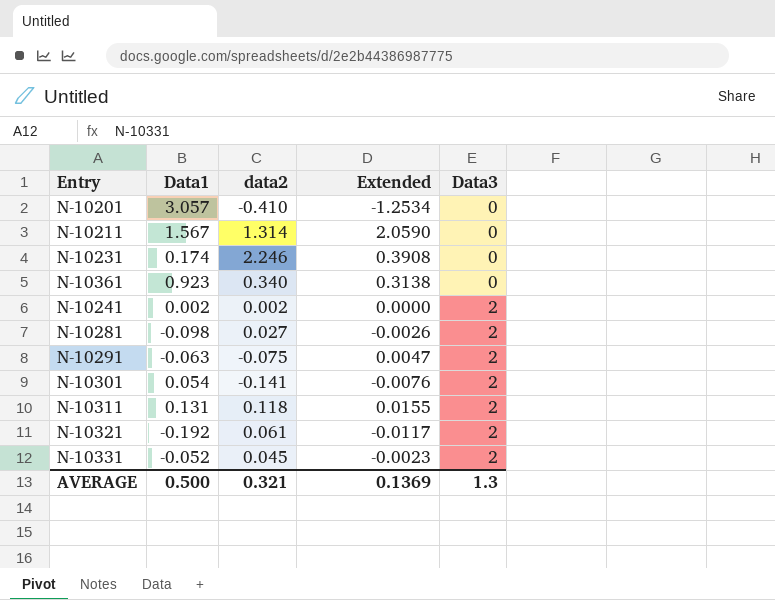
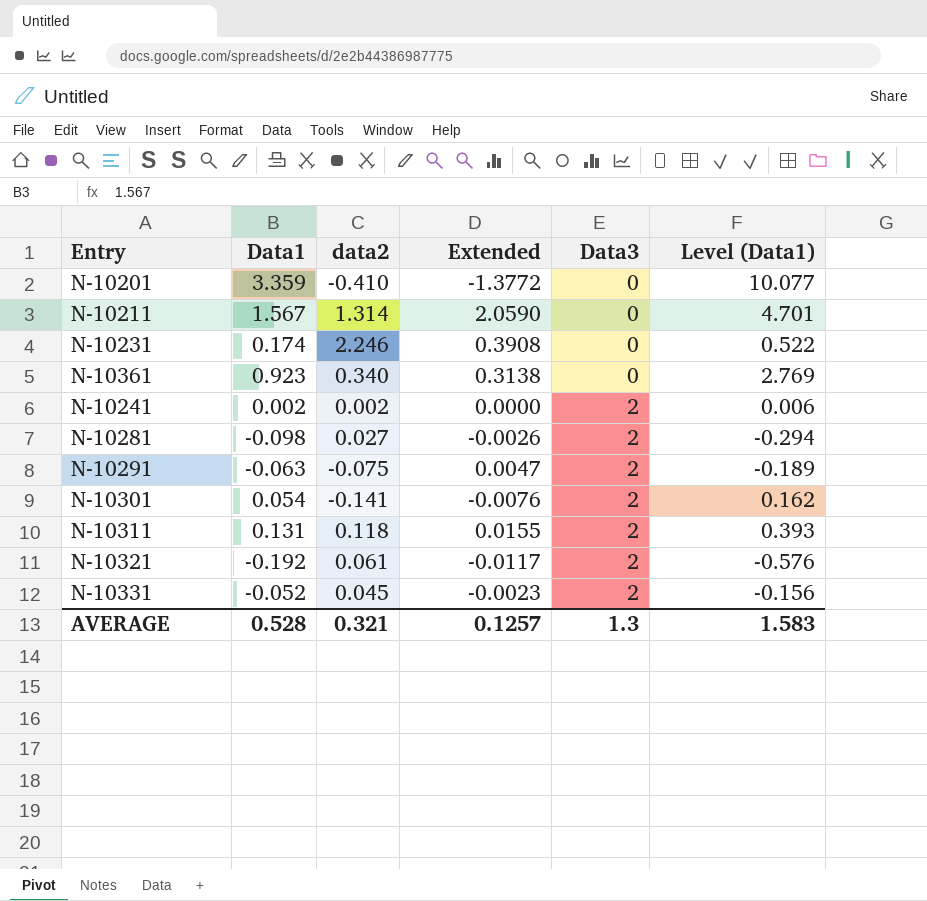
column Level (Data1) | formula: none -> [Data1] * 3
N-10201 | Data1: 3.057 -> 3.359
N-10201 | Extended: -1.2534 -> -1.3772
AVERAGE | Data1: 0.500 -> 0.528
AVERAGE | Extended: 0.1369 -> 0.1257

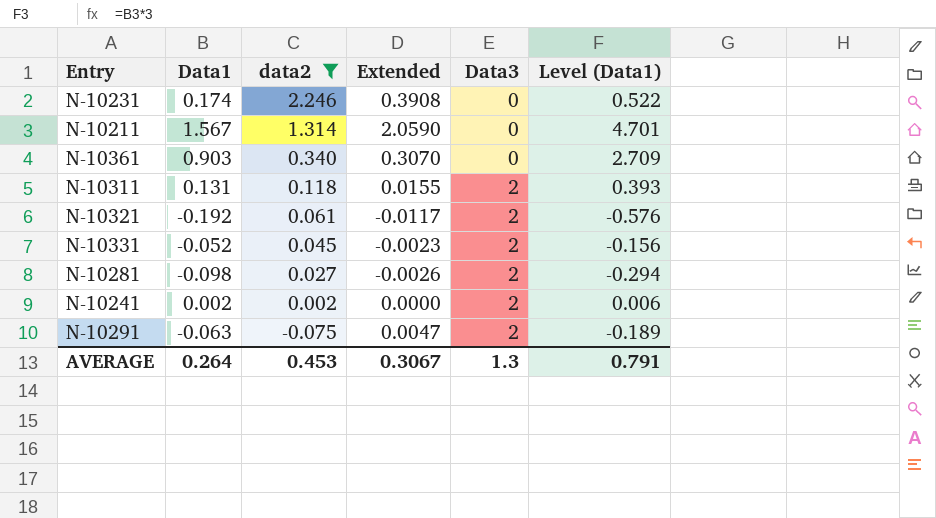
filter: none -> data2 >= -0.075
row order: Data3 ascending -> data2 descending
N-10361 | Data1: 0.923 -> 0.903
N-10361 | Extended: 0.3138 -> 0.3070
N-10361 | Level (Data1): 2.769 -> 2.709
AVERAGE | Data1: 0.528 -> 0.264
AVERAGE | data2: 0.321 -> 0.453
AVERAGE | Extended: 0.1257 -> 0.3067
AVERAGE | Level (Data1): 1.583 -> 0.791

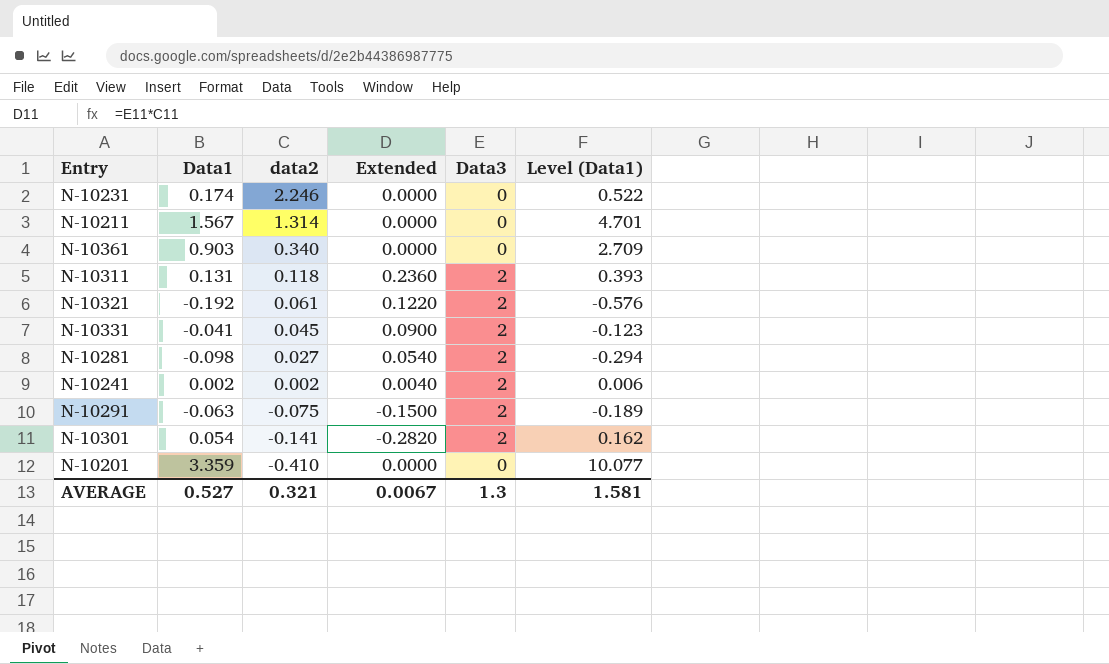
filter: data2 >= -0.075 -> none
column Extended | formula: [Data1] * [data2] -> [data2] * [Data3]
N-10331 | Data1: -0.052 -> -0.041
N-10331 | Level (Data1): -0.156 -> -0.123
AVERAGE | Data1: 0.264 -> 0.527
AVERAGE | data2: 0.453 -> 0.321
AVERAGE | Extended: 0.3067 -> 0.0067
AVERAGE | Level (Data1): 0.791 -> 1.581

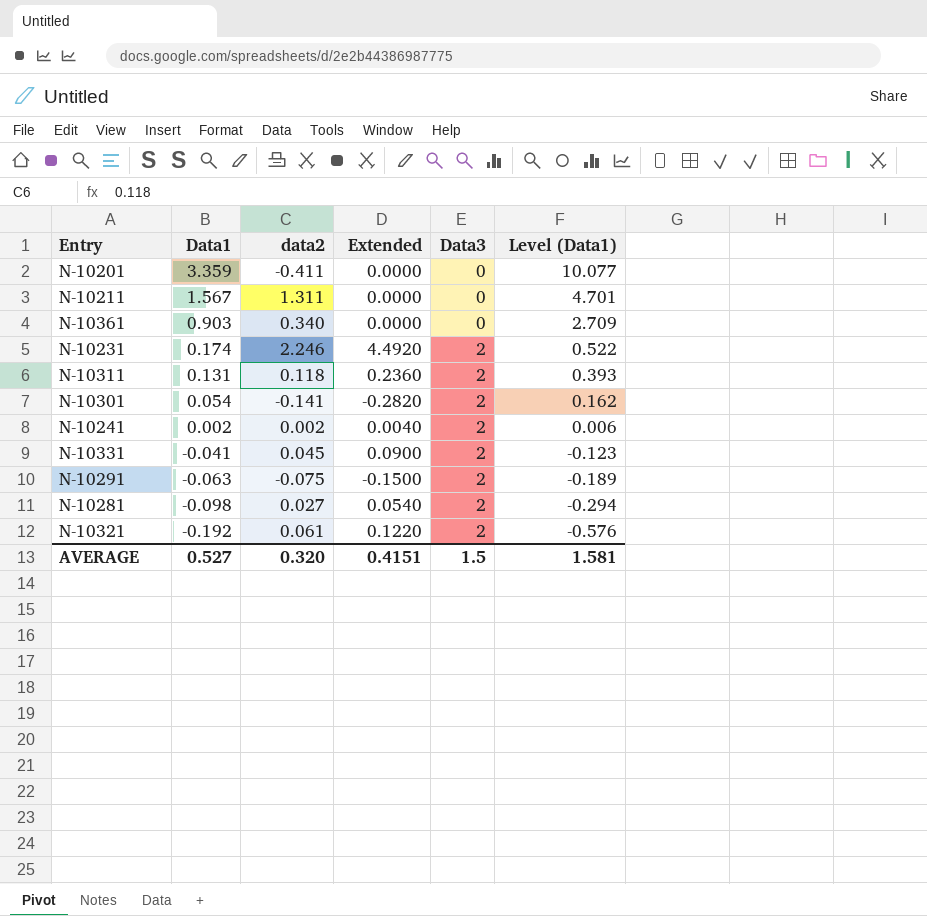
row order: data2 descending -> Data1 descending
N-10201 | data2: -0.410 -> -0.411
N-10211 | data2: 1.314 -> 1.311
N-10231 | Extended: 0.0000 -> 4.4920
N-10231 | Data3: 0 -> 2
AVERAGE | data2: 0.321 -> 0.320
AVERAGE | Extended: 0.0067 -> 0.4151
AVERAGE | Data3: 1.3 -> 1.5

